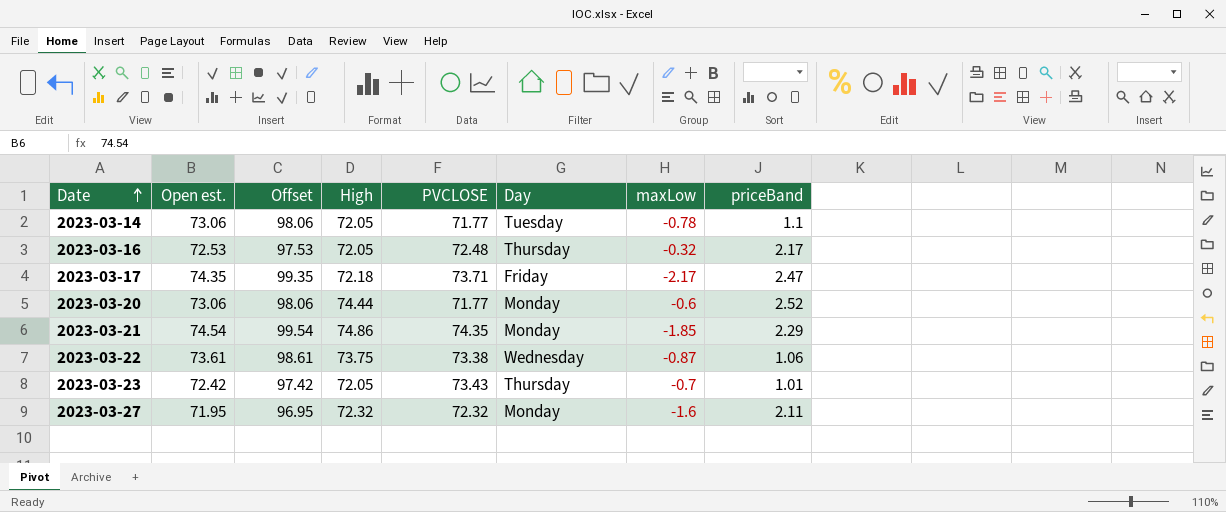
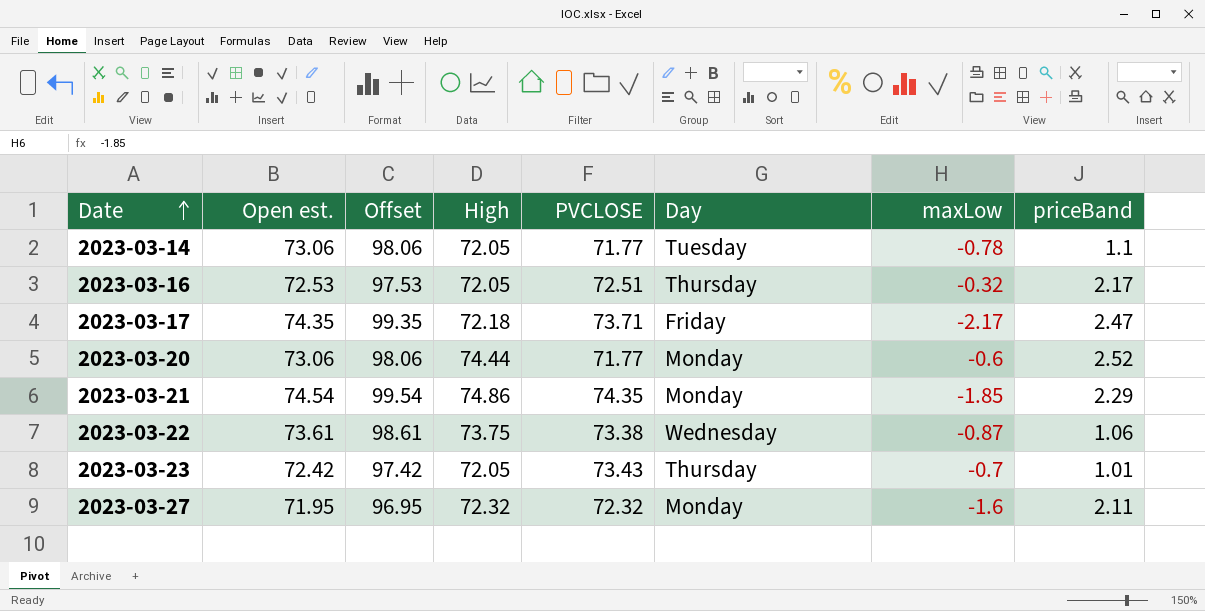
2023-03-16 | PVCLOSE: 72.48 -> 72.51

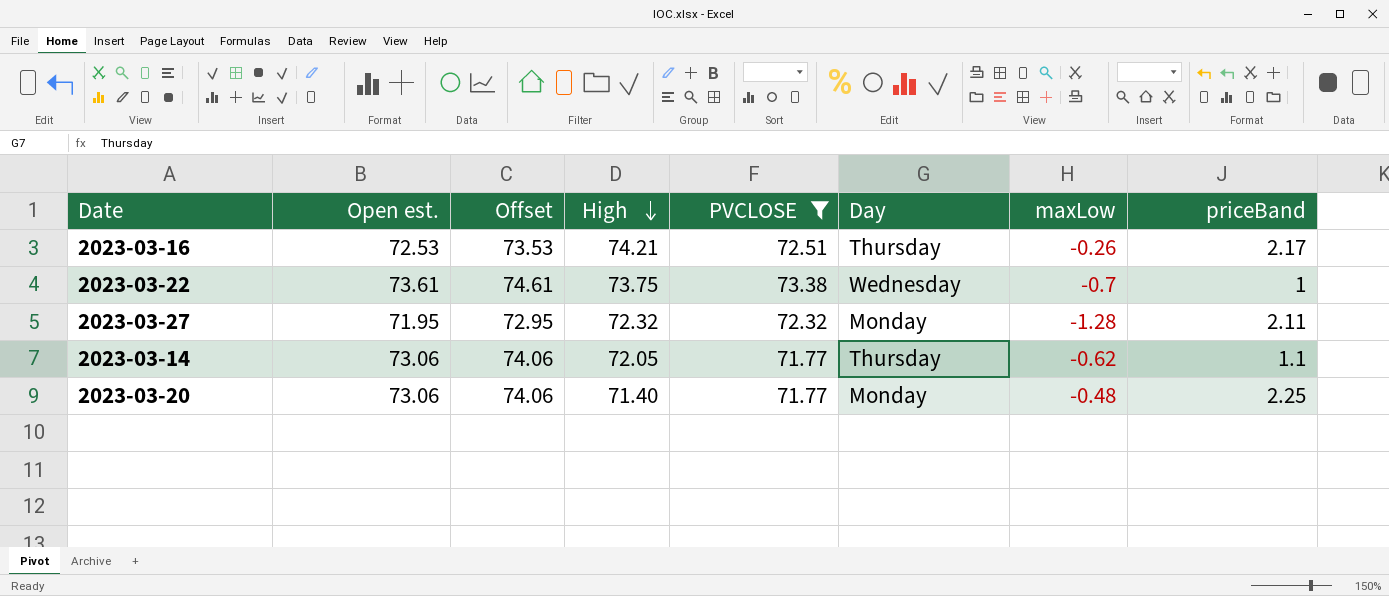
filter: none -> PVCLOSE <= 73.38
row order: Date ascending -> High descending
column Offset | formula: [Open est.] + 25 -> [Open est.] + 1
2023-03-16 | High: 72.05 -> 74.21
2023-03-16 | maxLow: -0.32 -> -0.26
2023-03-22 | maxLow: -0.87 -> -0.7
2023-03-22 | priceBand: 1.06 -> 1
2023-03-27 | maxLow: -1.6 -> -1.28
2023-03-14 | Day: Tuesday -> Thursday
2023-03-14 | maxLow: -0.78 -> -0.62
2023-03-20 | High: 74.44 -> 71.40
2023-03-20 | maxLow: -0.6 -> -0.48
2023-03-20 | priceBand: 2.52 -> 2.25

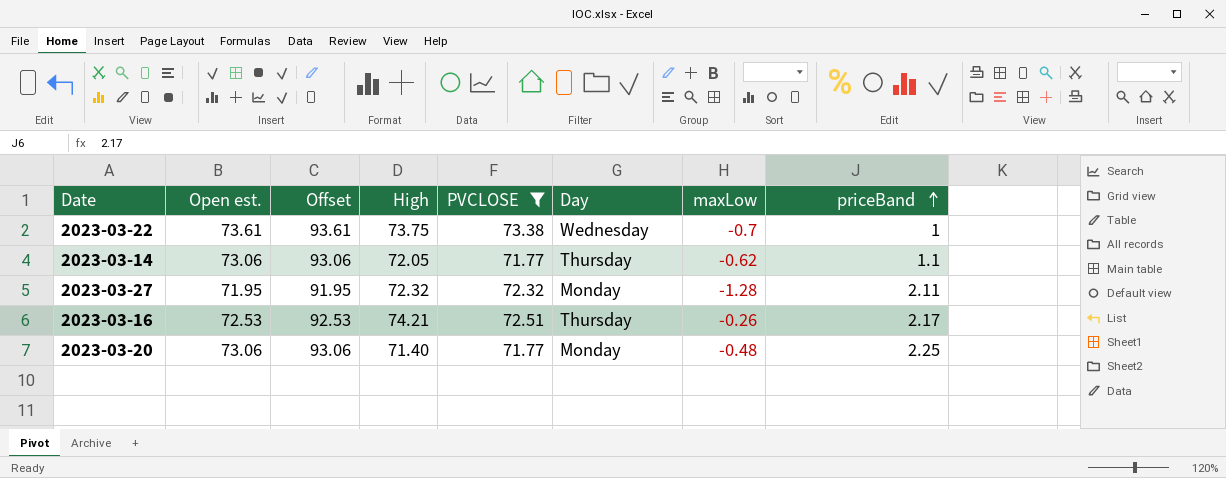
row order: High descending -> priceBand ascending
column Offset | formula: [Open est.] + 1 -> [Open est.] + 20

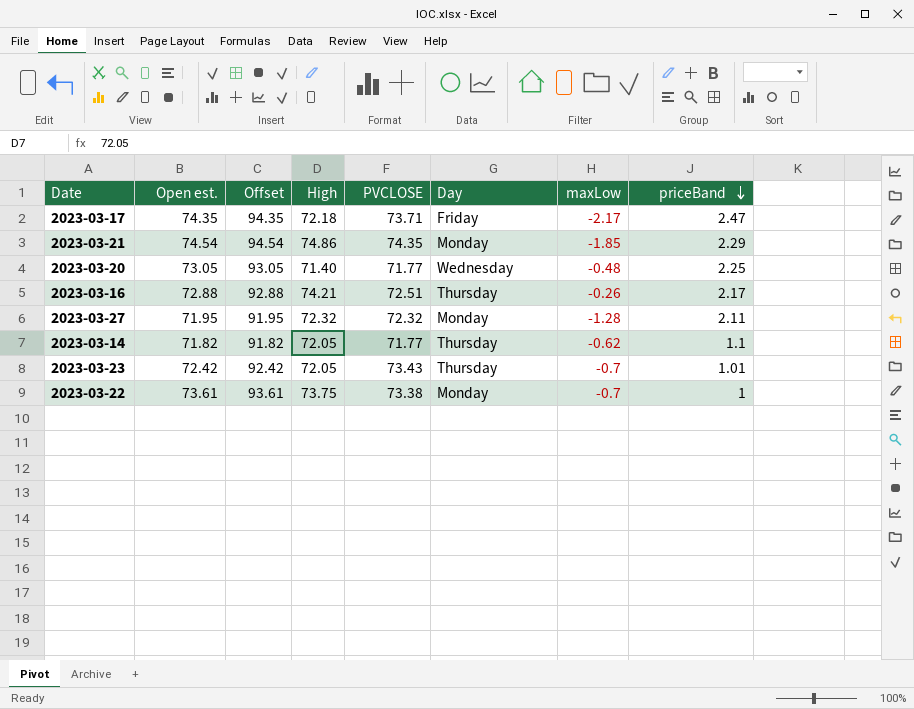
filter: PVCLOSE <= 73.38 -> none
row order: priceBand ascending -> priceBand descending
2023-03-20 | Open est.: 73.06 -> 73.05
2023-03-20 | Offset: 93.06 -> 93.05
2023-03-20 | Day: Monday -> Wednesday
2023-03-16 | Open est.: 72.53 -> 72.88
2023-03-16 | Offset: 92.53 -> 92.88
2023-03-14 | Open est.: 73.06 -> 71.82
2023-03-14 | Offset: 93.06 -> 91.82
2023-03-22 | Day: Wednesday -> Monday

